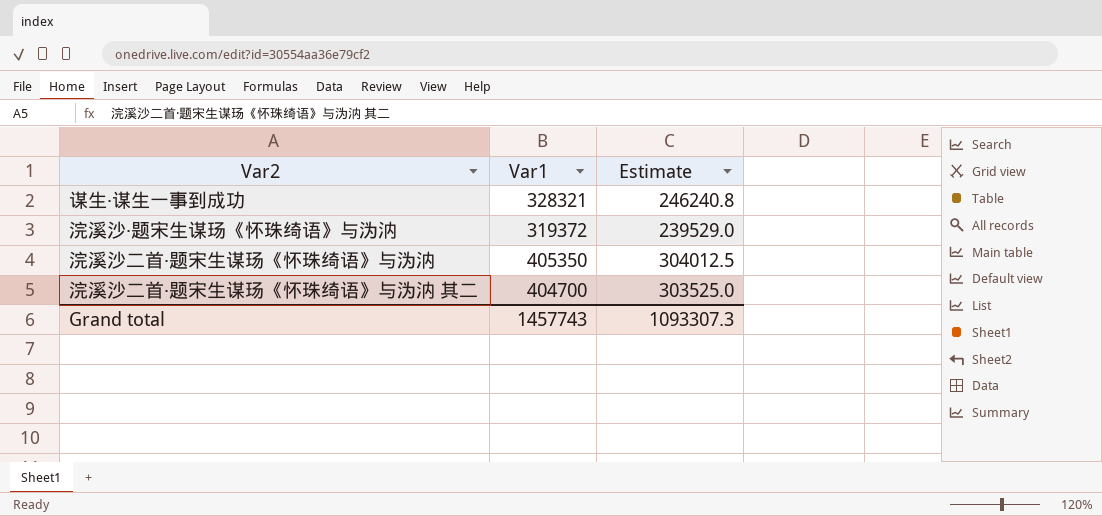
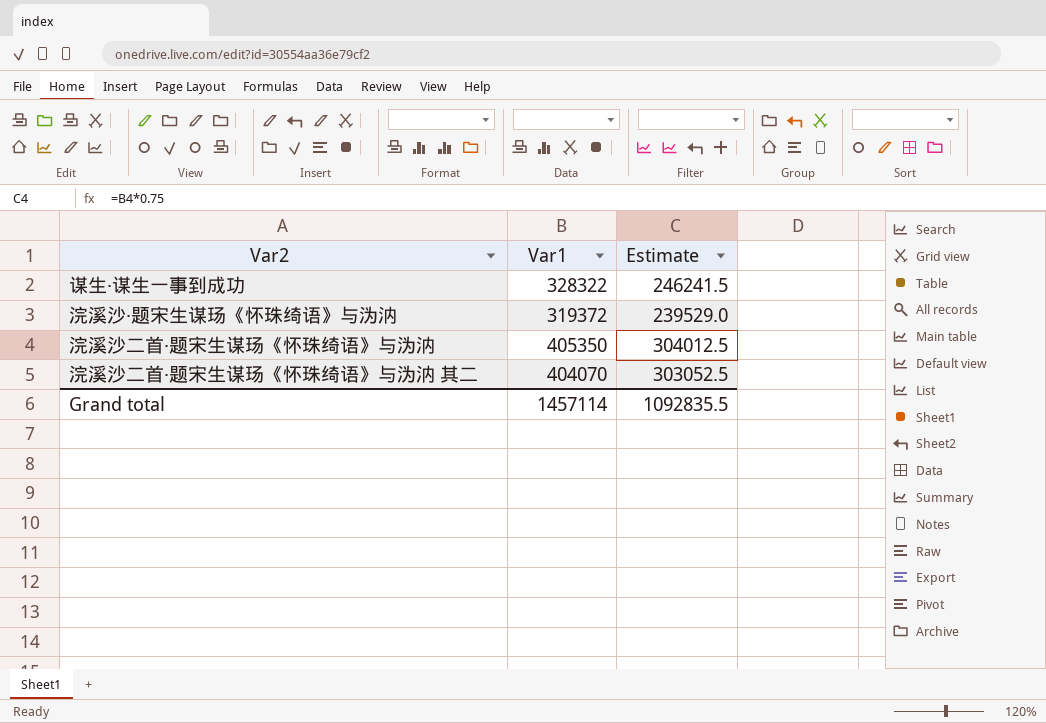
谋生·谋生一事到成功 | Var1: 328321 -> 328322
谋生·谋生一事到成功 | Estimate: 246240.8 -> 246241.5
浣溪沙二首·题宋生谋玚《怀珠绮语》与沩汭 其二 | Var1: 404700 -> 404070
浣溪沙二首·题宋生谋玚《怀珠绮语》与沩汭 其二 | Estimate: 303525.0 -> 303052.5
Grand total | Var1: 1457743 -> 1457114
Grand total | Estimate: 1093307.3 -> 1092835.5

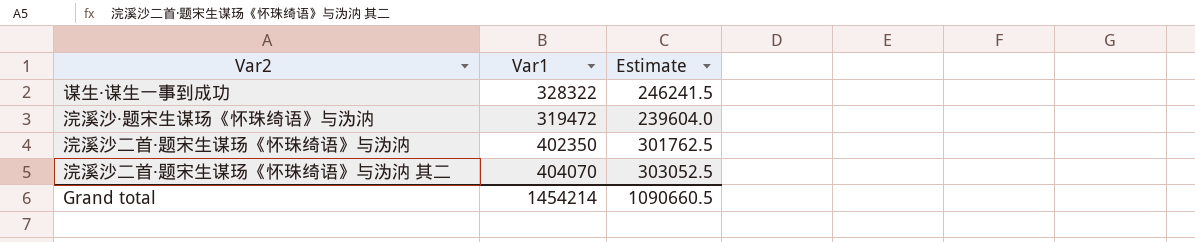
浣溪沙·题宋生谋玚《怀珠绮语》与沩汭 | Var1: 319372 -> 319472
浣溪沙·题宋生谋玚《怀珠绮语》与沩汭 | Estimate: 239529.0 -> 239604.0
浣溪沙二首·题宋生谋玚《怀珠绮语》与沩汭 | Var1: 405350 -> 402350
浣溪沙二首·题宋生谋玚《怀珠绮语》与沩汭 | Estimate: 304012.5 -> 301762.5
Grand total | Var1: 1457114 -> 1454214
Grand total | Estimate: 1092835.5 -> 1090660.5

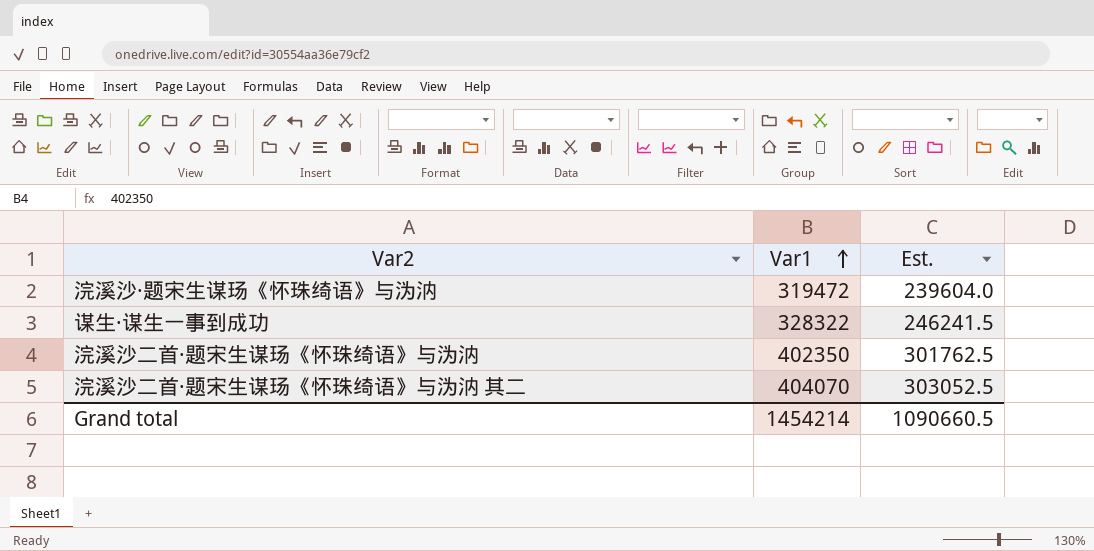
row order: none -> Var1 ascending
column name: Estimate -> Est.

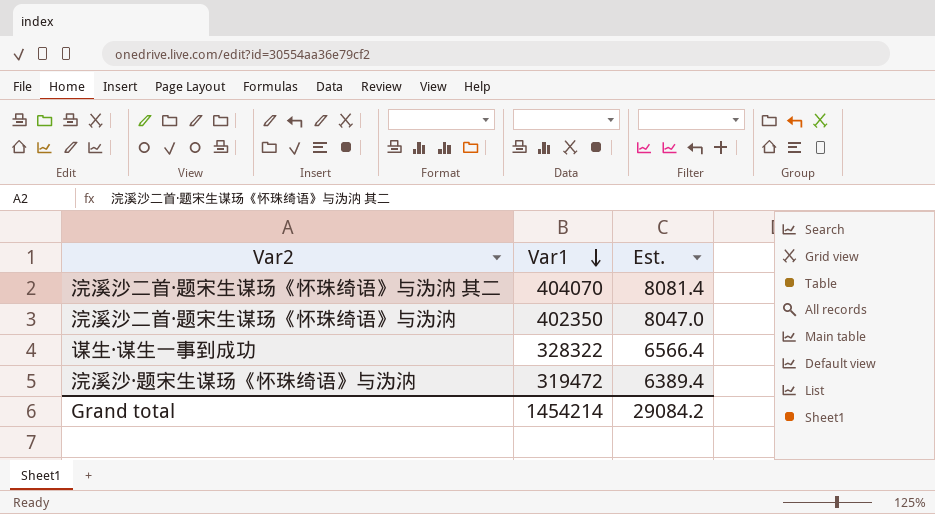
row order: Var1 ascending -> Var1 descending
column Est. | formula: [Var1] * 0.75 -> [Var1] * 0.02
Grand total | Est.: 1090660.5 -> 29084.2

